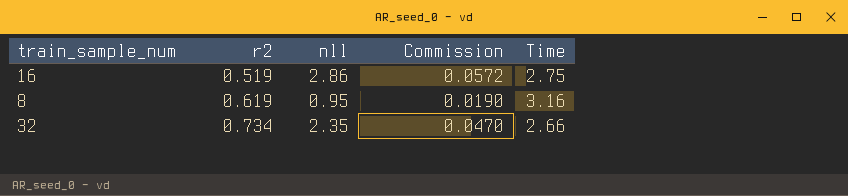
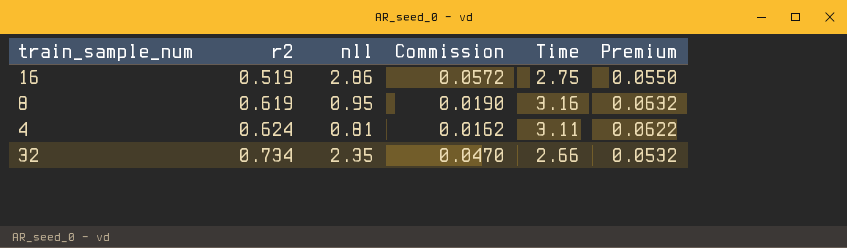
column Premium | formula: none -> [Time] * 0.02
row 4: none -> 0.624 | 0.81 | 0.0162 | 3.11 | 0.0622

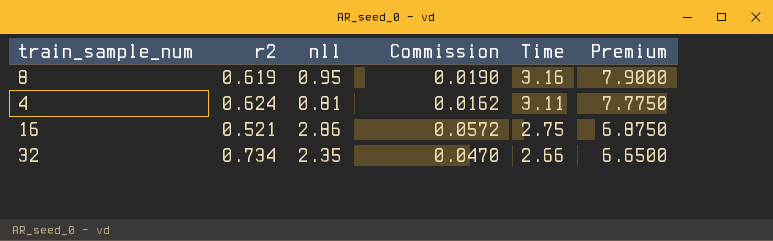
row order: r2 ascending -> Time descending
column Premium | formula: [Time] * 0.02 -> [Time] * 2.5
16 | r2: 0.519 -> 0.521

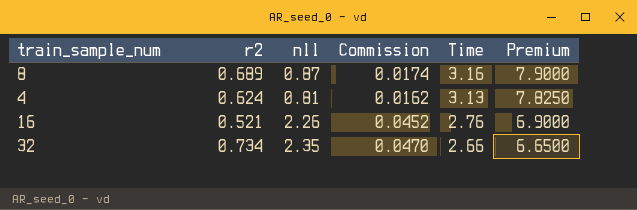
8 | r2: 0.619 -> 0.689
8 | nll: 0.95 -> 0.87
8 | Commission: 0.0190 -> 0.0174
4 | Time: 3.11 -> 3.13
4 | Premium: 7.7750 -> 7.8250
16 | nll: 2.86 -> 2.26
16 | Commission: 0.0572 -> 0.0452
16 | Time: 2.75 -> 2.76
16 | Premium: 6.8750 -> 6.9000

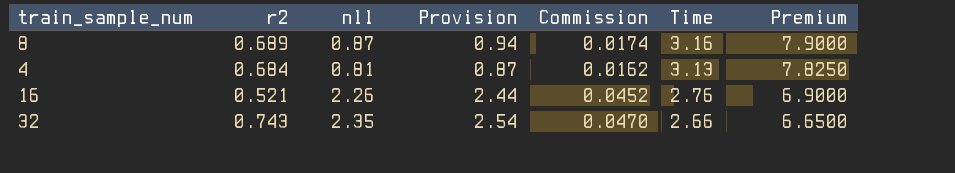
column Provision | formula: none -> [nll] * 1.08
4 | r2: 0.624 -> 0.684
32 | r2: 0.734 -> 0.743

